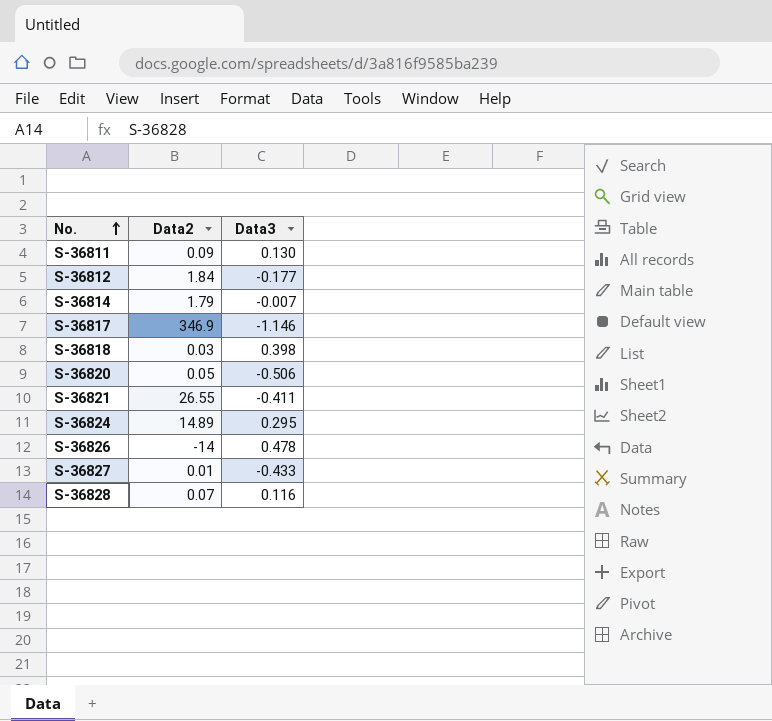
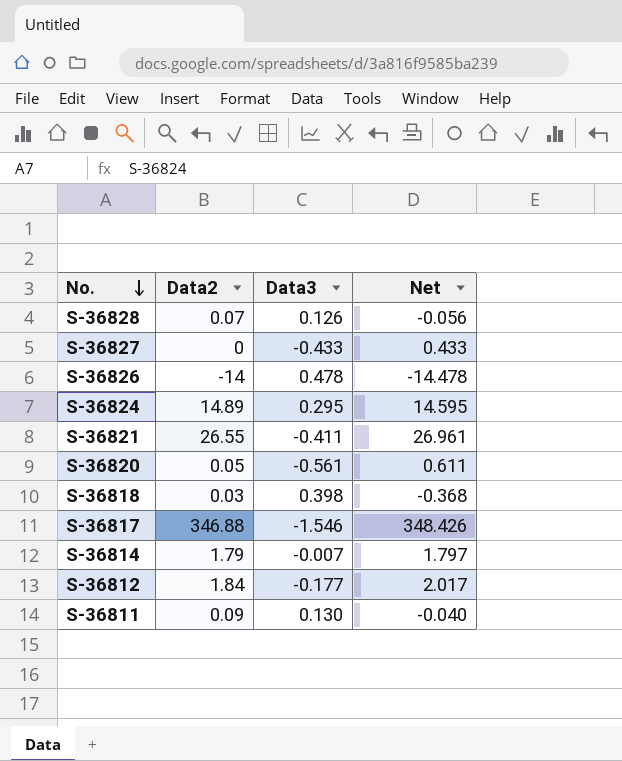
row order: No. ascending -> No. descending
column Net | formula: none -> [Data2] - [Data3]
S-36828 | Data3: 0.116 -> 0.126
S-36827 | Data2: 0.01 -> 0
S-36820 | Data3: -0.506 -> -0.561
S-36817 | Data2: 346.9 -> 346.88
S-36817 | Data3: -1.146 -> -1.546

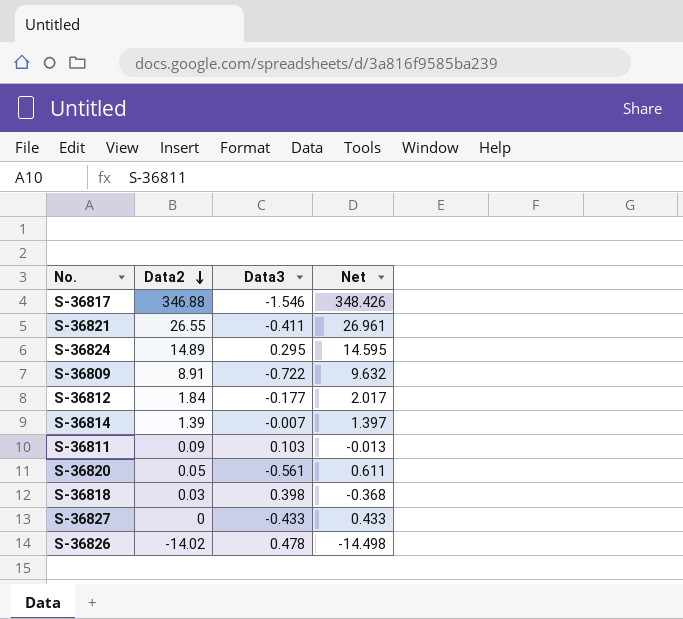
row order: No. descending -> Data2 descending
row S-36828: 0.07 | 0.126 | -0.056 -> none
row S-36809: none -> 8.91 | -0.722 | 9.632
S-36814 | Data2: 1.79 -> 1.39
S-36814 | Net: 1.797 -> 1.397
S-36811 | Data3: 0.130 -> 0.103
S-36811 | Net: -0.040 -> -0.013
S-36826 | Data2: -14 -> -14.02
S-36826 | Net: -14.478 -> -14.498

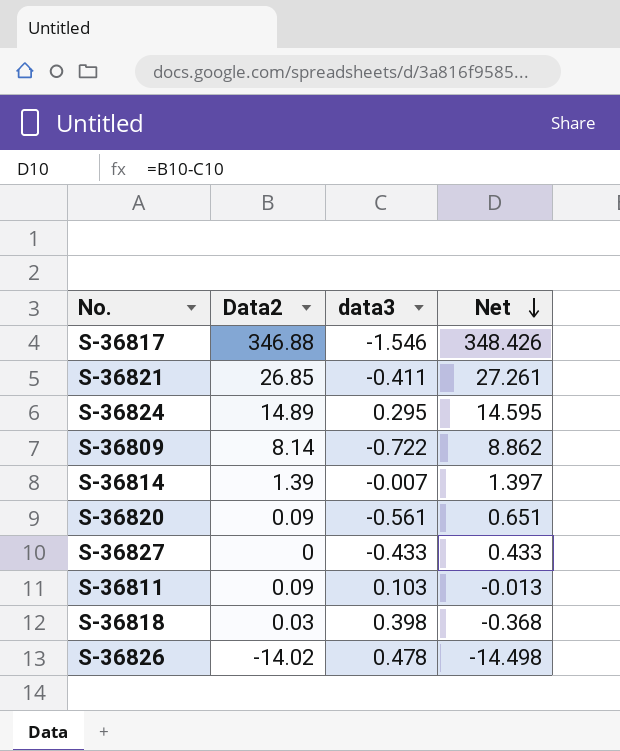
row order: Data2 descending -> Net descending
column name: Data3 -> data3
row S-36812: 1.84 | -0.177 | 2.017 -> none
S-36821 | Data2: 26.55 -> 26.85
S-36821 | Net: 26.961 -> 27.261
S-36809 | Data2: 8.91 -> 8.14
S-36809 | Net: 9.632 -> 8.862
S-36820 | Data2: 0.05 -> 0.09
S-36820 | Net: 0.611 -> 0.651

